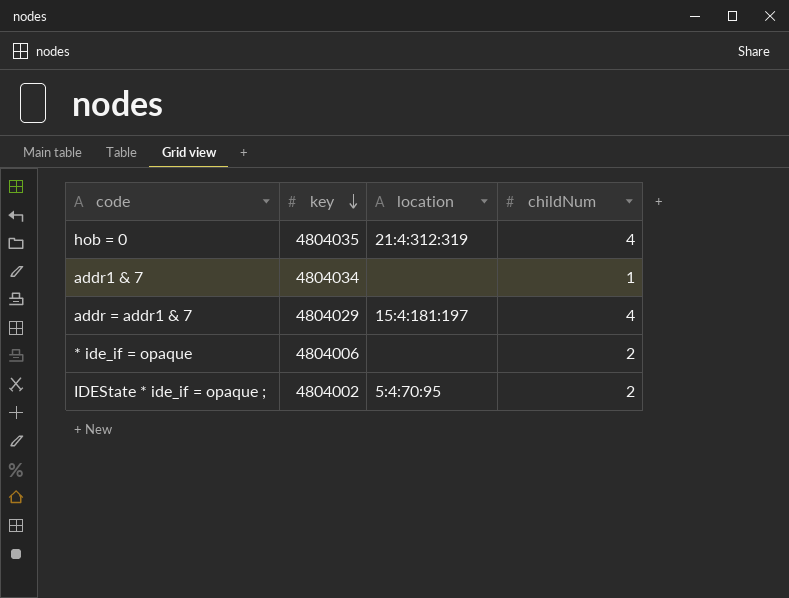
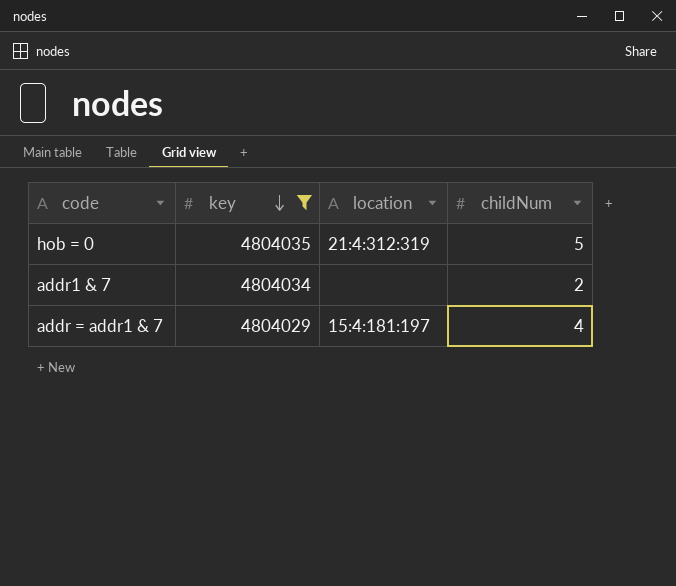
filter: none -> key >= 4804029
hob = 0 | childNum: 4 -> 5
addr1 & 7 | childNum: 1 -> 2

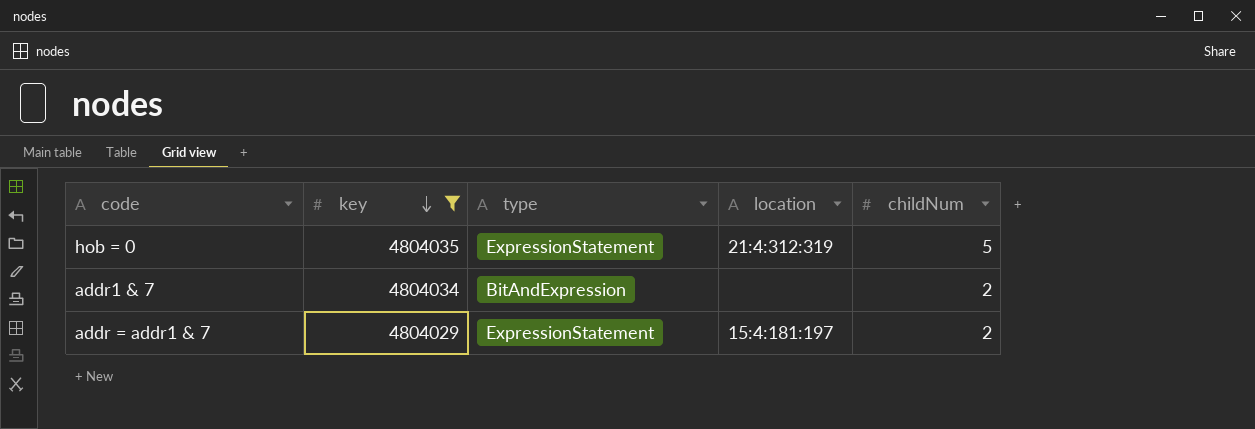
column type | position: none -> 3
addr = addr1 & 7 | childNum: 4 -> 2

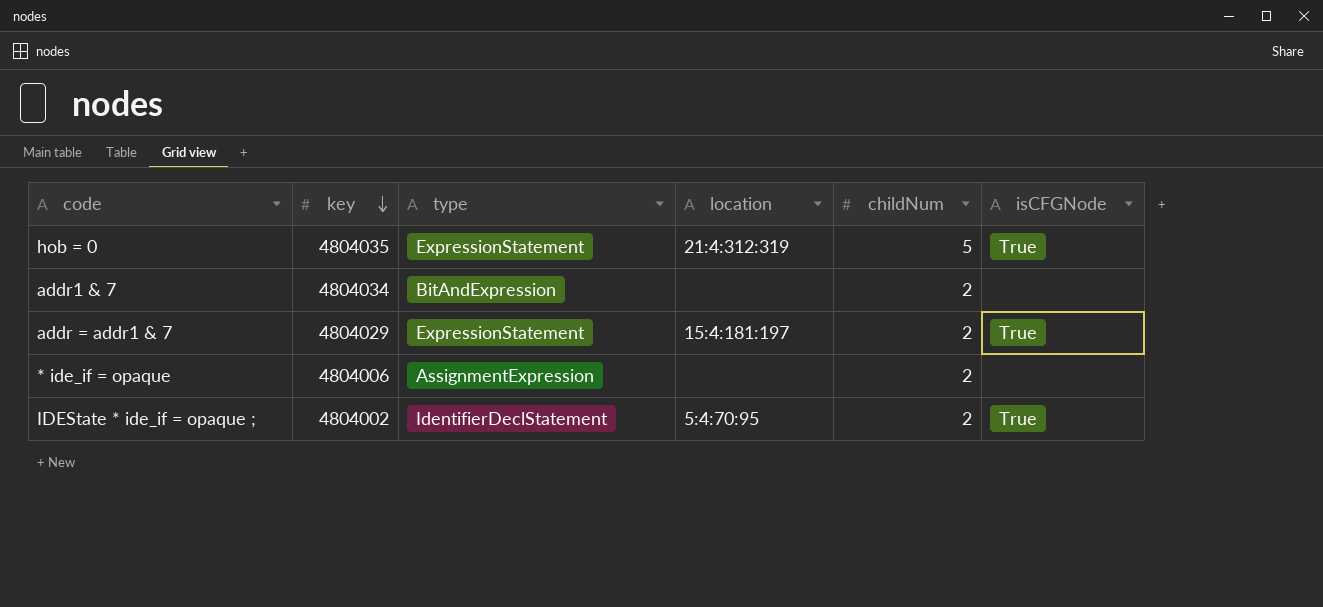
filter: key >= 4804029 -> none
column isCFGNode | position: none -> 6

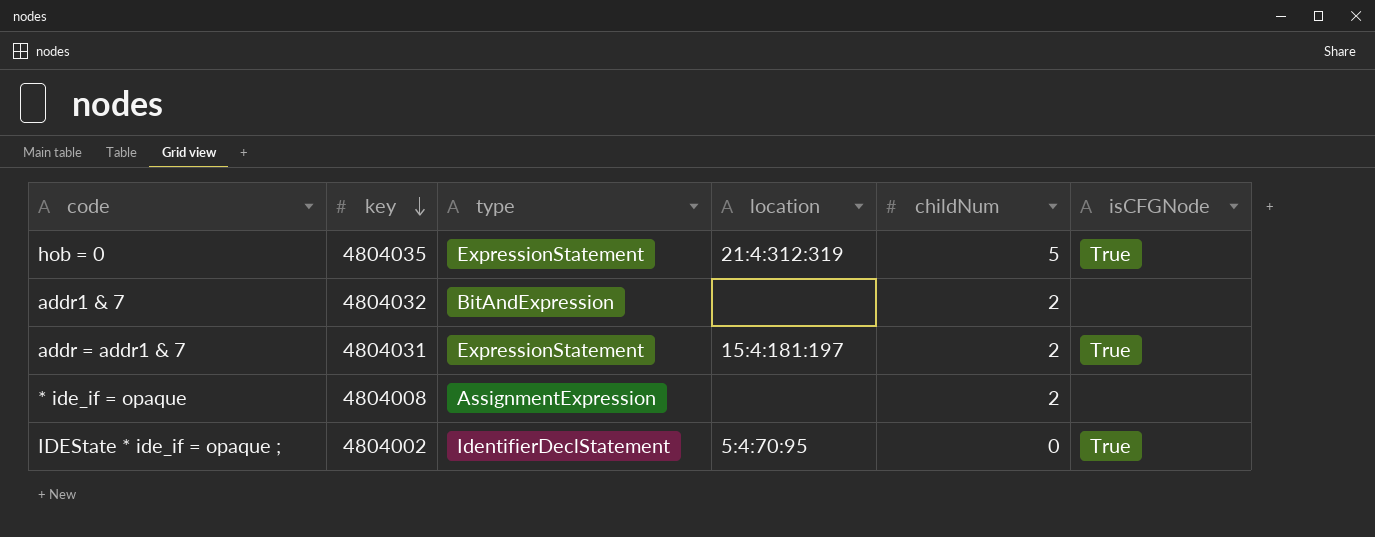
addr1 & 7 | key: 4804034 -> 4804032
addr = addr1 & 7 | key: 4804029 -> 4804031
* ide_if = opaque | key: 4804006 -> 4804008
IDEState * ide_if = opaque ; | childNum: 2 -> 0

